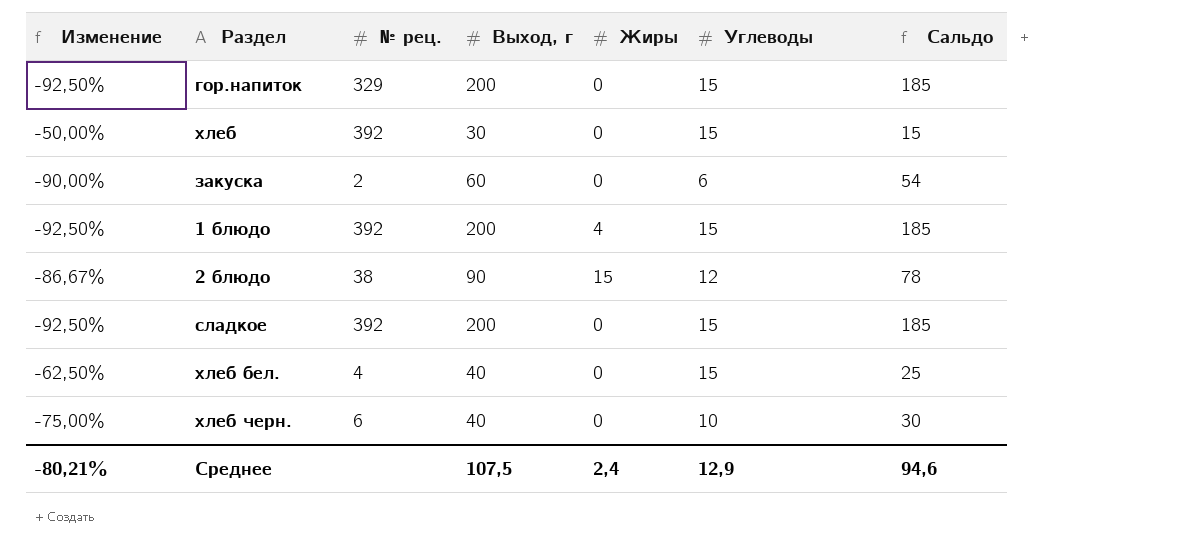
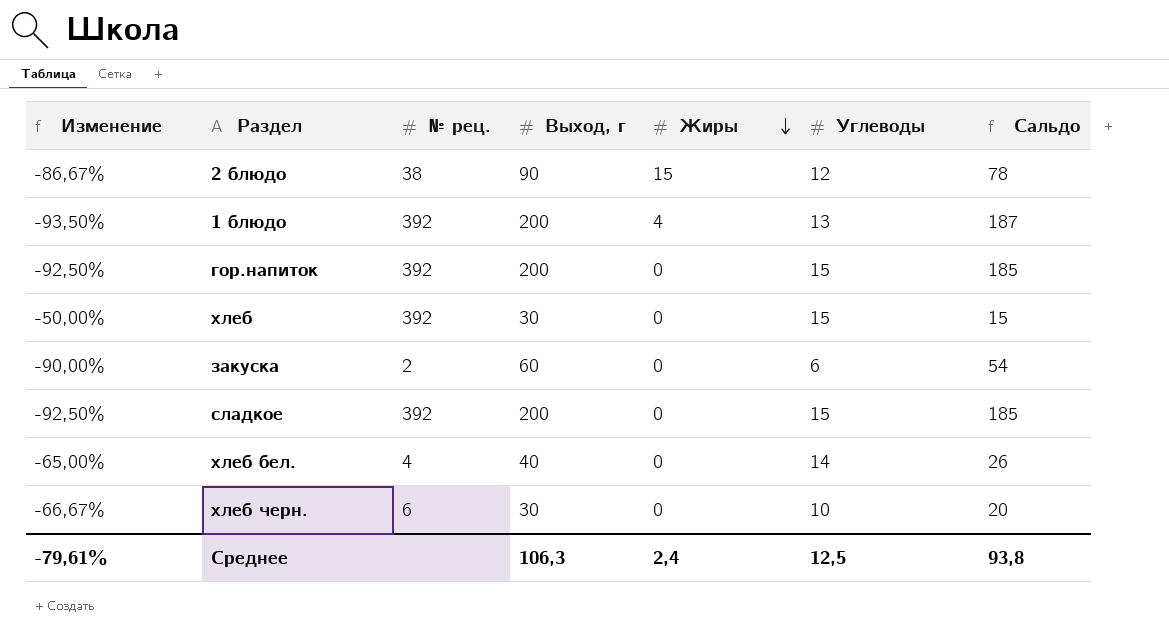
row order: none -> Жиры descending
1 блюдо | Изменение: -92,50% -> -93,50%
1 блюдо | Углеводы: 15 -> 13
1 блюдо | Сальдо: 185 -> 187
гор.напиток | № рец.: 329 -> 392
хлеб бел. | Изменение: -62,50% -> -65,00%
хлеб бел. | Углеводы: 15 -> 14
хлеб бел. | Сальдо: 25 -> 26
хлеб черн. | Изменение: -75,00% -> -66,67%
хлеб черн. | Выход, г: 40 -> 30
хлеб черн. | Сальдо: 30 -> 20
Среднее | Изменение: -80,21% -> -79,61%
Среднее | Выход, г: 107,5 -> 106,3
Среднее | Углеводы: 12,9 -> 12,5
Среднее | Сальдо: 94,6 -> 93,8

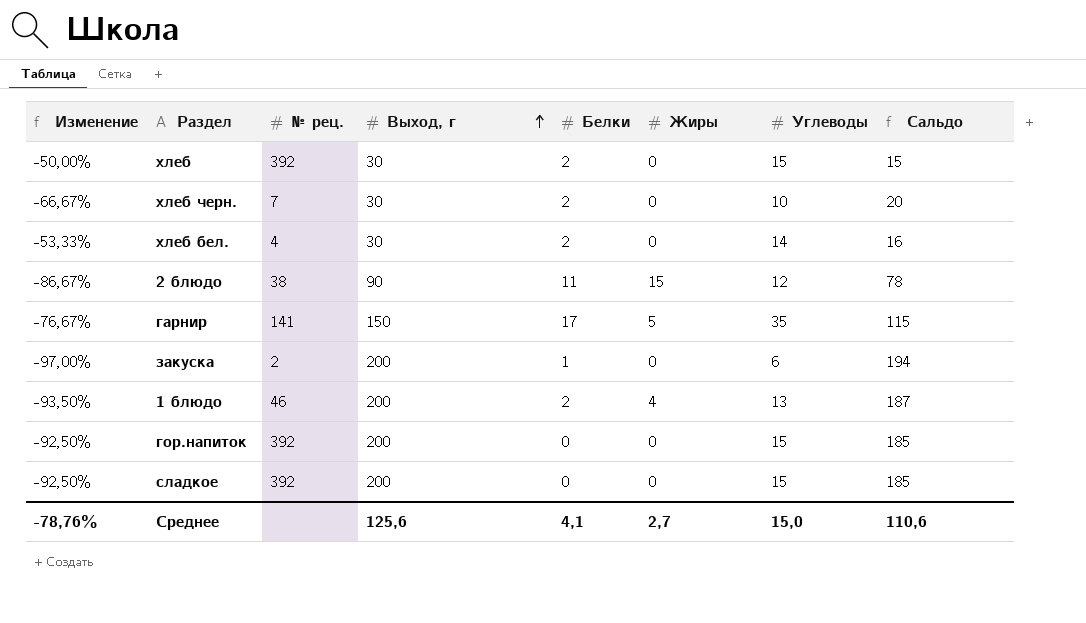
row order: Жиры descending -> Выход, г ascending
column Белки | position: none -> 5
хлеб черн. | № рец.: 6 -> 7
хлеб бел. | Изменение: -65,00% -> -53,33%
хлеб бел. | Выход, г: 40 -> 30
хлеб бел. | Сальдо: 26 -> 16
row гарнир: none -> -76,67% | 141 | 150 | 17 | 5 | 35 | 115
закуска | Изменение: -90,00% -> -97,00%
закуска | Выход, г: 60 -> 200
закуска | Сальдо: 54 -> 194
1 блюдо | № рец.: 392 -> 46
Среднее | Изменение: -79,61% -> -78,76%
Среднее | Выход, г: 106,3 -> 125,6
Среднее | Жиры: 2,4 -> 2,7
Среднее | Углеводы: 12,5 -> 15,0
Среднее | Сальдо: 93,8 -> 110,6

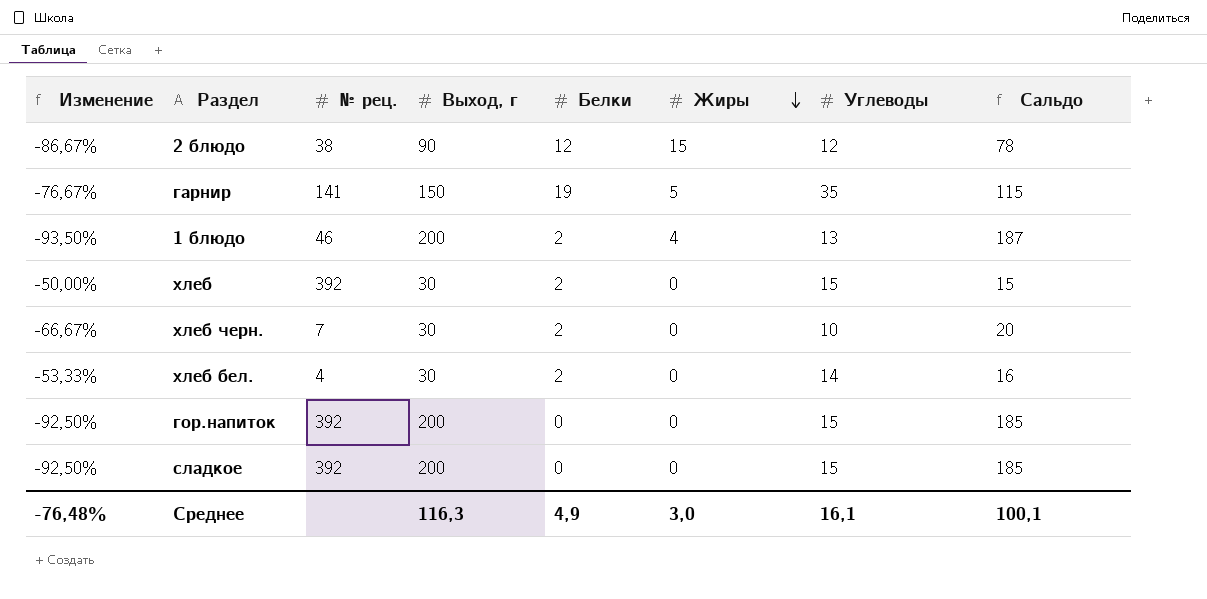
row order: Выход, г ascending -> Жиры descending
row закуска: -97,00% | 2 | 200 | 1 | 0 | 6 | 194 -> none
2 блюдо | Белки: 11 -> 12
гарнир | Белки: 17 -> 19
Среднее | Изменение: -78,76% -> -76,48%
Среднее | Выход, г: 125,6 -> 116,3
Среднее | Белки: 4,1 -> 4,9
Среднее | Жиры: 2,7 -> 3,0
Среднее | Углеводы: 15,0 -> 16,1
Среднее | Сальдо: 110,6 -> 100,1

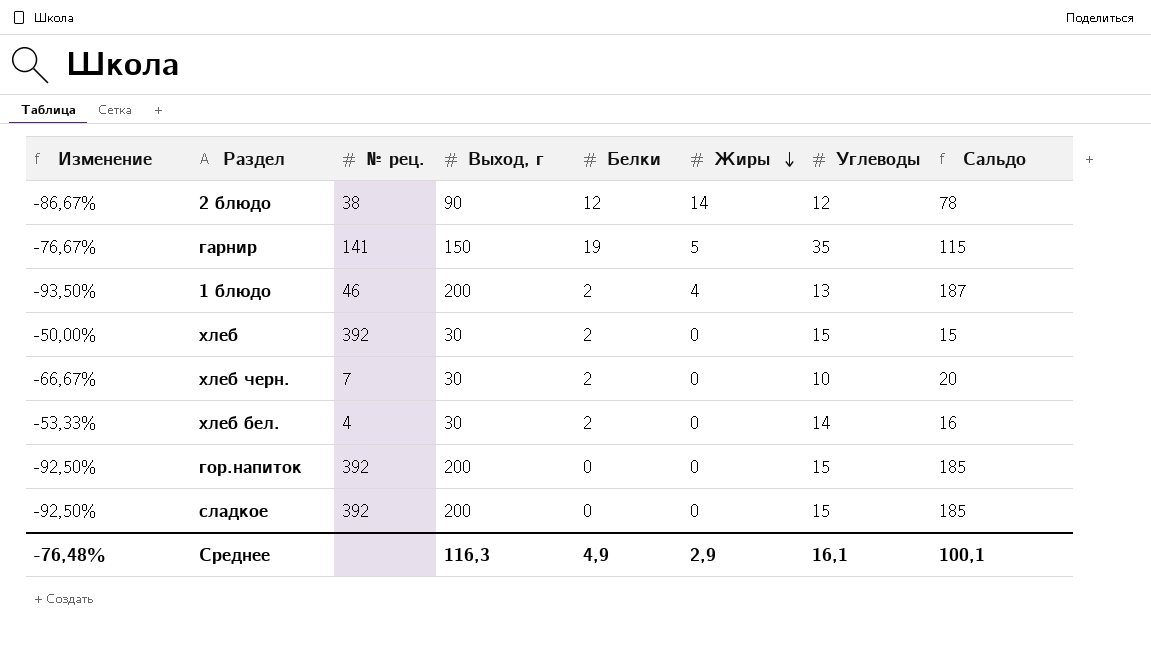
2 блюдо | Жиры: 15 -> 14
Среднее | Жиры: 3,0 -> 2,9

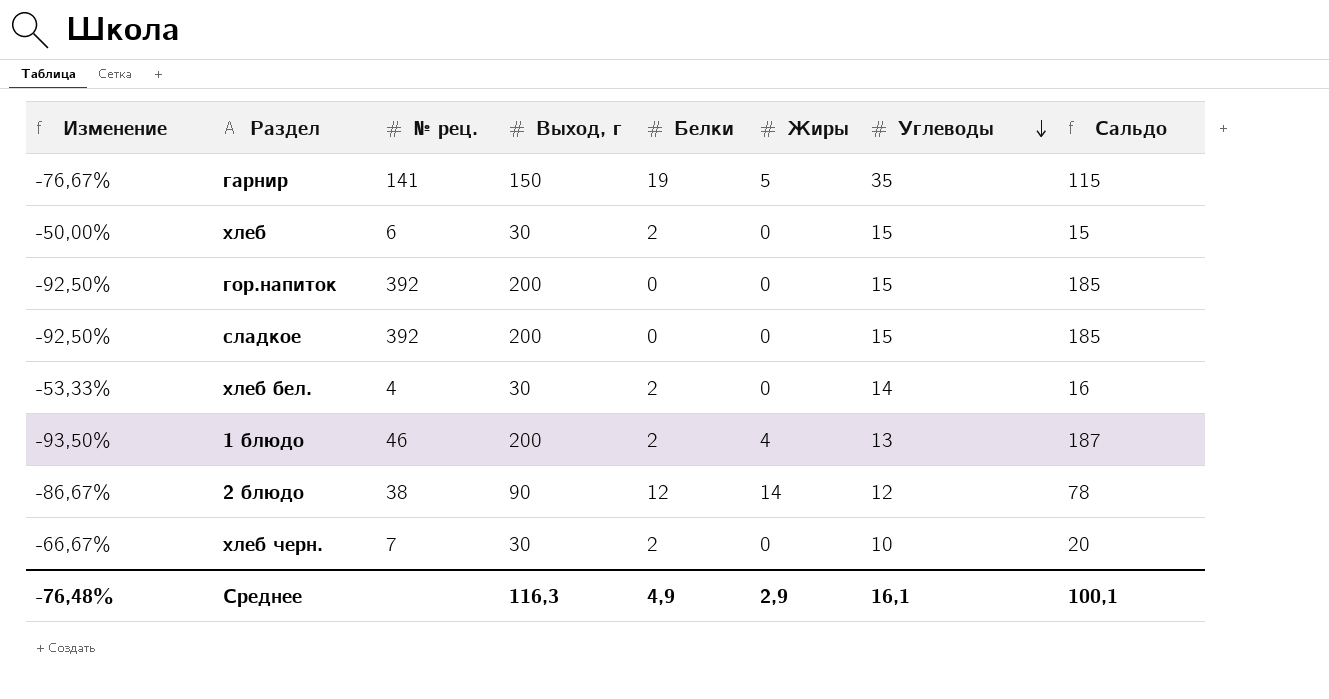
row order: Жиры descending -> Углеводы descending
хлеб | № рец.: 392 -> 6

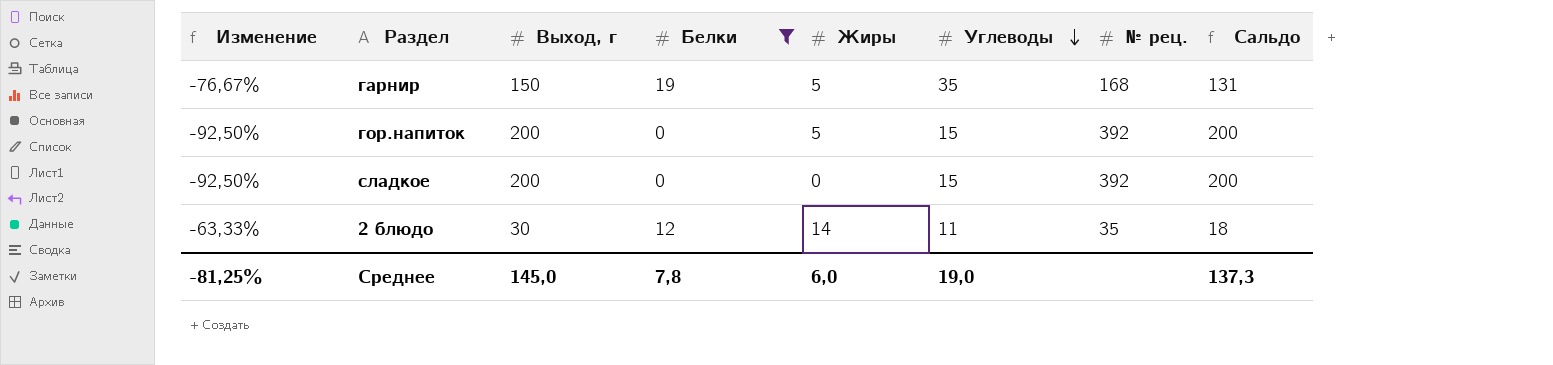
filter: none -> Белки != 2
column № рец. | position: 3 -> 7
column Сальдо | formula: [Выход, г] - [Углеводы] -> [Выход, г] - [Белки]
гарнир | № рец.: 141 -> 168
гор.напиток | Жиры: 0 -> 5
2 блюдо | Изменение: -86,67% -> -63,33%
2 блюдо | Выход, г: 90 -> 30
2 блюдо | Углеводы: 12 -> 11
2 блюдо | № рец.: 38 -> 35
Среднее | Изменение: -76,48% -> -81,25%
Среднее | Выход, г: 116,3 -> 145,0
Среднее | Белки: 4,9 -> 7,8
Среднее | Жиры: 2,9 -> 6,0
Среднее | Углеводы: 16,1 -> 19,0
Среднее | Сальдо: 100,1 -> 137,3

